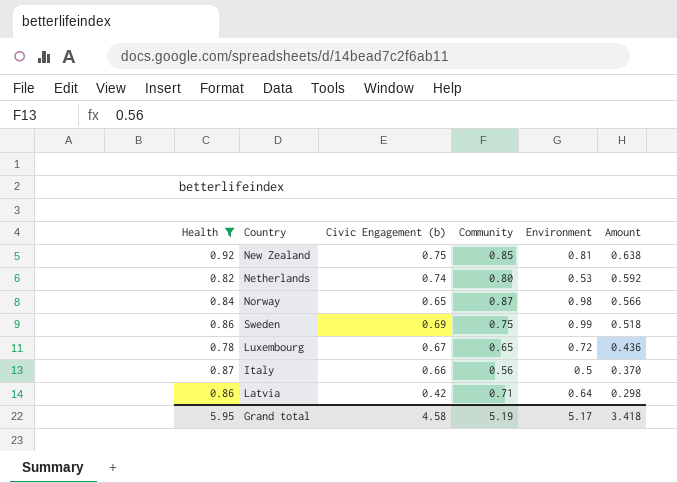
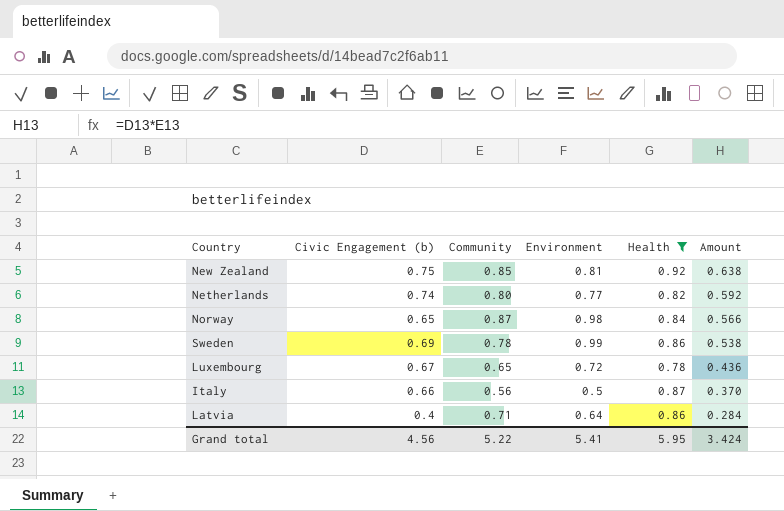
column Health | position: 1 -> 5
Netherlands | Environment: 0.53 -> 0.77
Sweden | Community: 0.75 -> 0.78
Sweden | Amount: 0.518 -> 0.538
Latvia | Civic Engagement (b): 0.42 -> 0.4
Latvia | Amount: 0.298 -> 0.284
Grand total | Civic Engagement (b): 4.58 -> 4.56
Grand total | Community: 5.19 -> 5.22
Grand total | Environment: 5.17 -> 5.41
Grand total | Amount: 3.418 -> 3.424

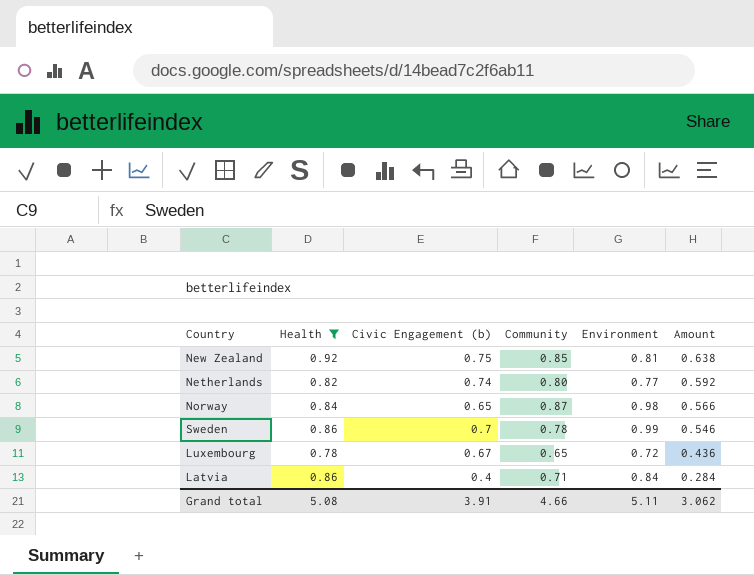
column Health | position: 5 -> 2
row Italy: 0.66 | 0.56 | 0.5 | 0.87 | 0.370 -> none
Sweden | Civic Engagement (b): 0.69 -> 0.7
Sweden | Amount: 0.538 -> 0.546
Latvia | Environment: 0.64 -> 0.84
Grand total | Health: 5.95 -> 5.08
Grand total | Civic Engagement (b): 4.56 -> 3.91
Grand total | Community: 5.22 -> 4.66
Grand total | Environment: 5.41 -> 5.11
Grand total | Amount: 3.424 -> 3.062

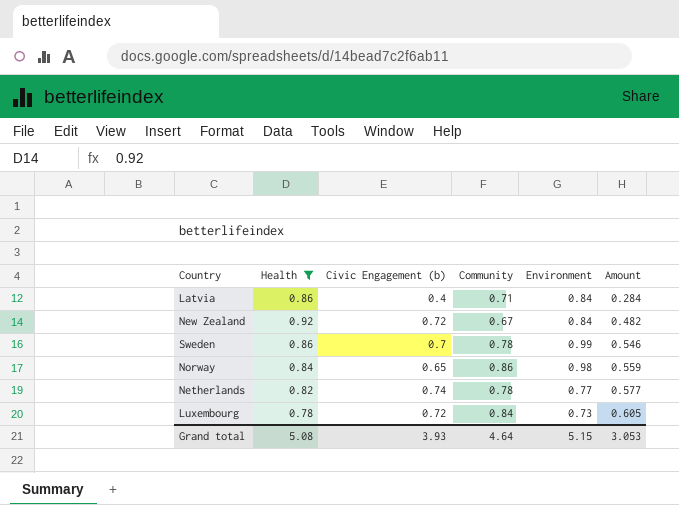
row order: Amount descending -> Amount ascending
New Zealand | Civic Engagement (b): 0.75 -> 0.72
New Zealand | Community: 0.85 -> 0.67
New Zealand | Environment: 0.81 -> 0.84
New Zealand | Amount: 0.638 -> 0.482
Norway | Community: 0.87 -> 0.86
Norway | Amount: 0.566 -> 0.559
Netherlands | Community: 0.80 -> 0.78
Netherlands | Amount: 0.592 -> 0.577
Luxembourg | Civic Engagement (b): 0.67 -> 0.72
Luxembourg | Community: 0.65 -> 0.84
Luxembourg | Environment: 0.72 -> 0.73
Luxembourg | Amount: 0.436 -> 0.605
Grand total | Civic Engagement (b): 3.91 -> 3.93
Grand total | Community: 4.66 -> 4.64
Grand total | Environment: 5.11 -> 5.15
Grand total | Amount: 3.062 -> 3.053

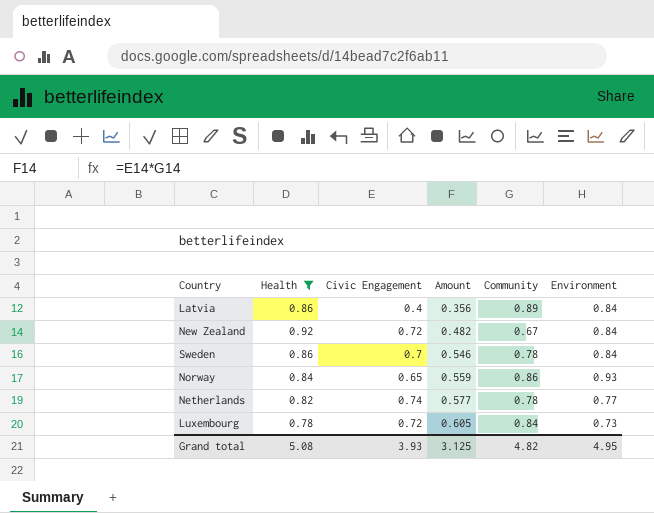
column name: Civic Engagement (b) -> Civic Engagement
column Amount | position: 6 -> 4
Latvia | Amount: 0.284 -> 0.356
Latvia | Community: 0.71 -> 0.89
Sweden | Environment: 0.99 -> 0.84
Norway | Environment: 0.98 -> 0.93
Grand total | Amount: 3.053 -> 3.125
Grand total | Community: 4.64 -> 4.82
Grand total | Environment: 5.15 -> 4.95

